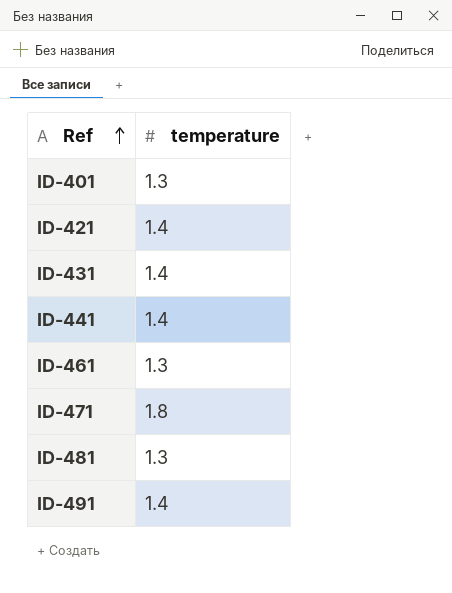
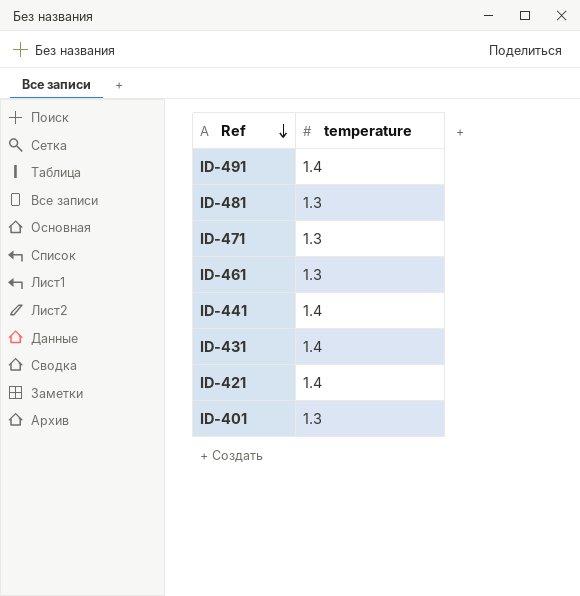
row order: Ref ascending -> Ref descending
ID-471 | temperature: 1.8 -> 1.3

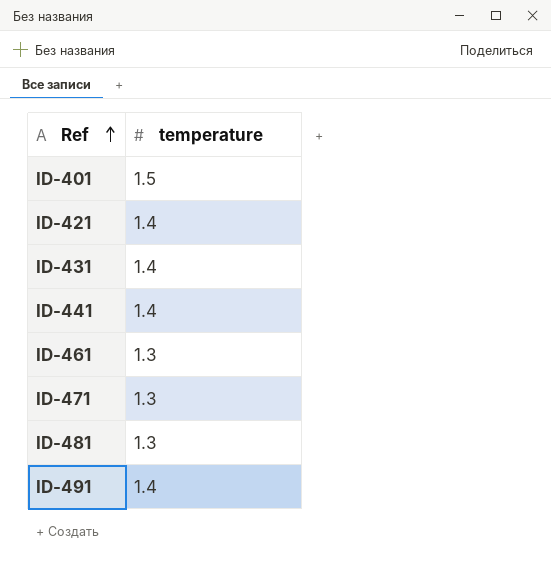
row order: Ref descending -> Ref ascending
ID-401 | temperature: 1.3 -> 1.5

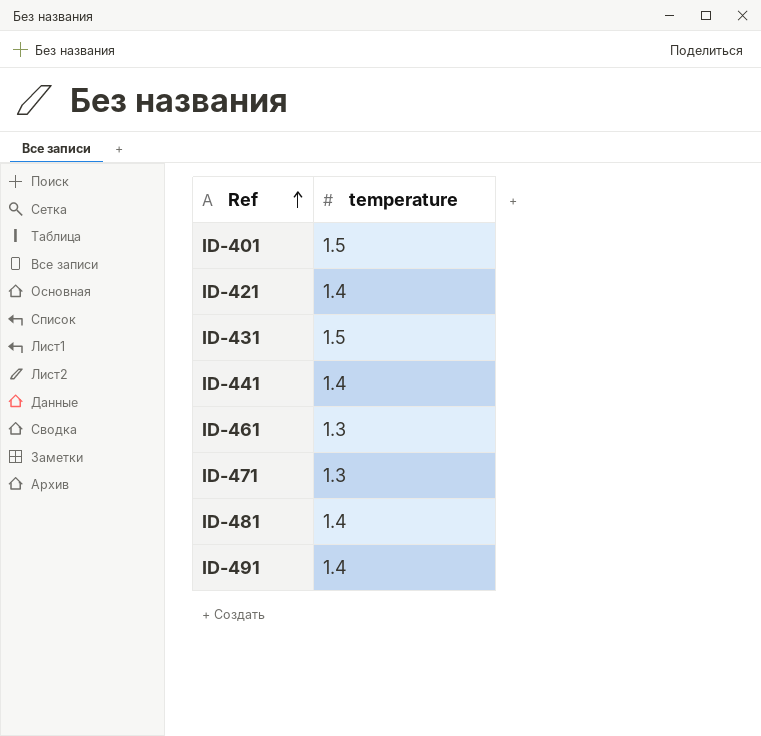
ID-431 | temperature: 1.4 -> 1.5
ID-481 | temperature: 1.3 -> 1.4

